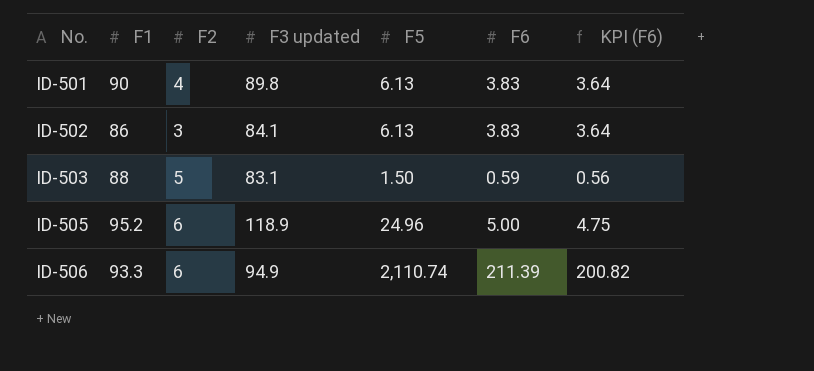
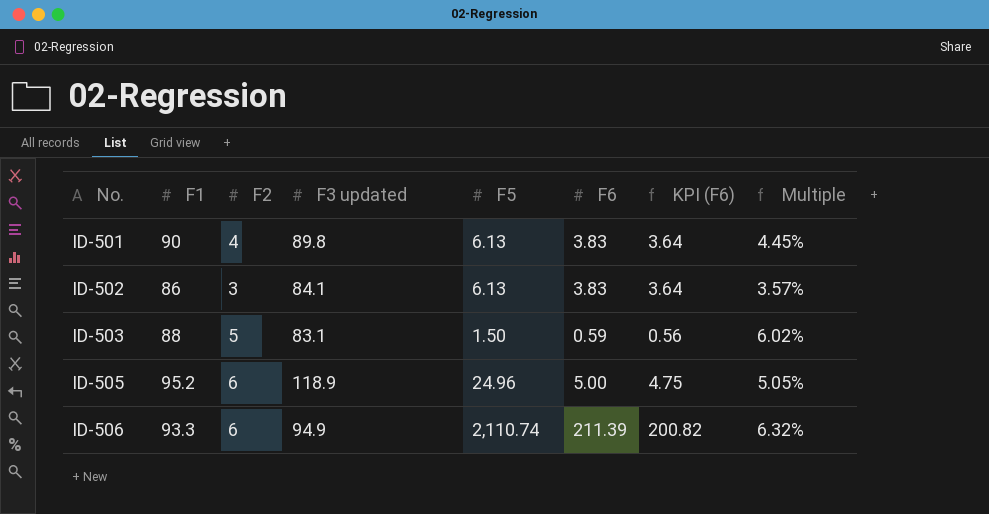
column Multiple | formula: none -> [F2] / [F3 updated]

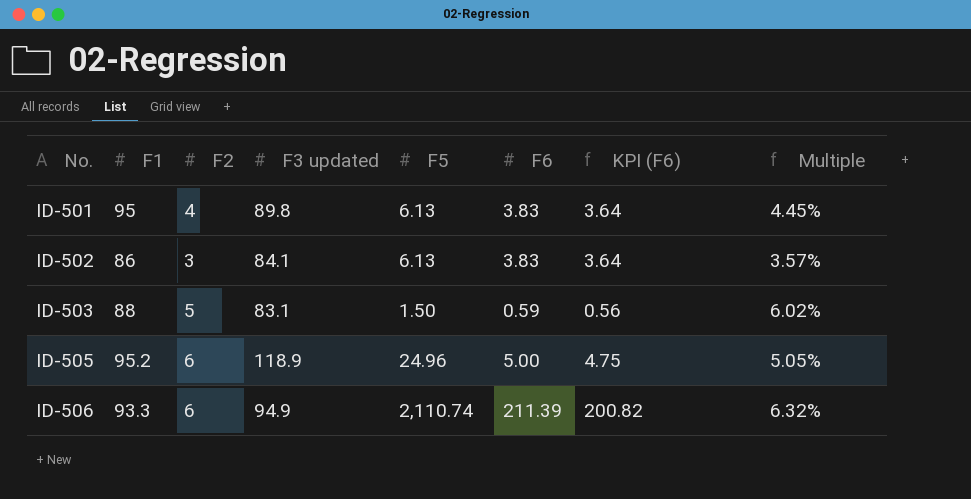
ID-501 | F1: 90 -> 95

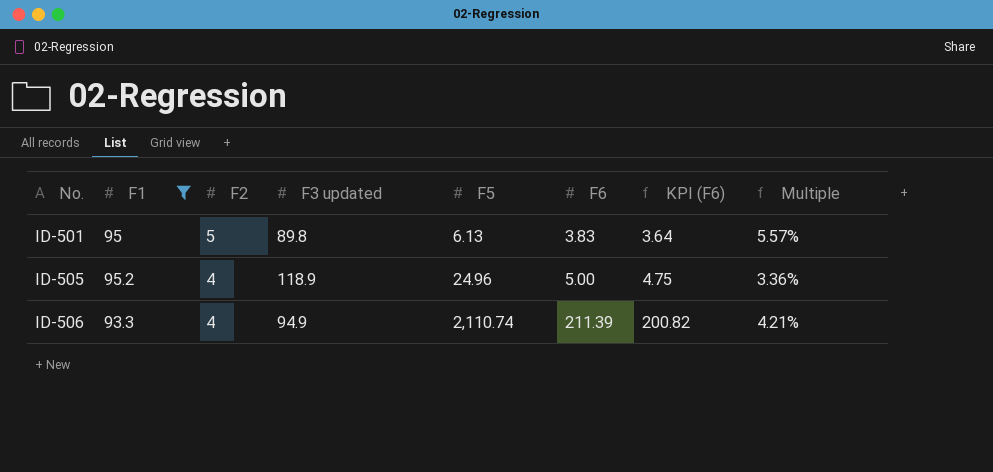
filter: none -> F1 >= 93.3
ID-501 | F2: 4 -> 5
ID-501 | Multiple: 4.45% -> 5.57%
ID-505 | F2: 6 -> 4
ID-505 | Multiple: 5.05% -> 3.36%
ID-506 | F2: 6 -> 4
ID-506 | Multiple: 6.32% -> 4.21%

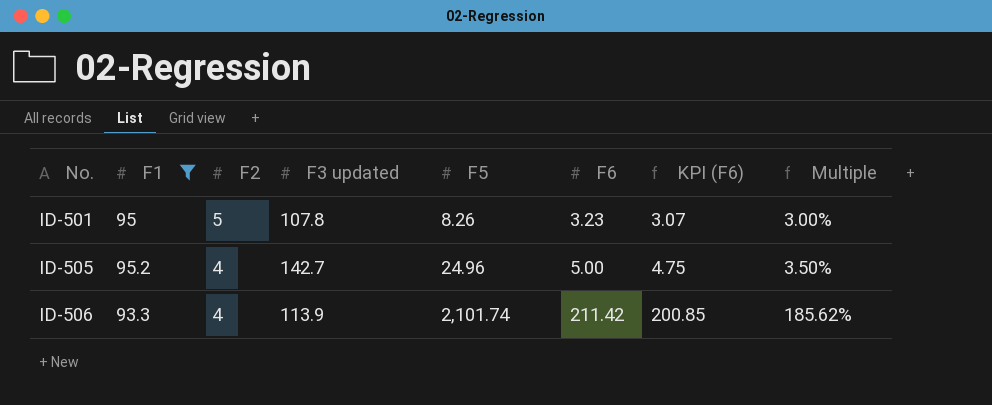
column Multiple | formula: [F2] / [F3 updated] -> [F6] / [F3 updated]
ID-501 | F3 updated: 89.8 -> 107.8
ID-501 | F5: 6.13 -> 8.26
ID-501 | F6: 3.83 -> 3.23
ID-501 | KPI (F6): 3.64 -> 3.07
ID-505 | F3 updated: 118.9 -> 142.7
ID-506 | F3 updated: 94.9 -> 113.9
ID-506 | F5: 2,110.74 -> 2,101.74
ID-506 | F6: 211.39 -> 211.42
ID-506 | KPI (F6): 200.82 -> 200.85

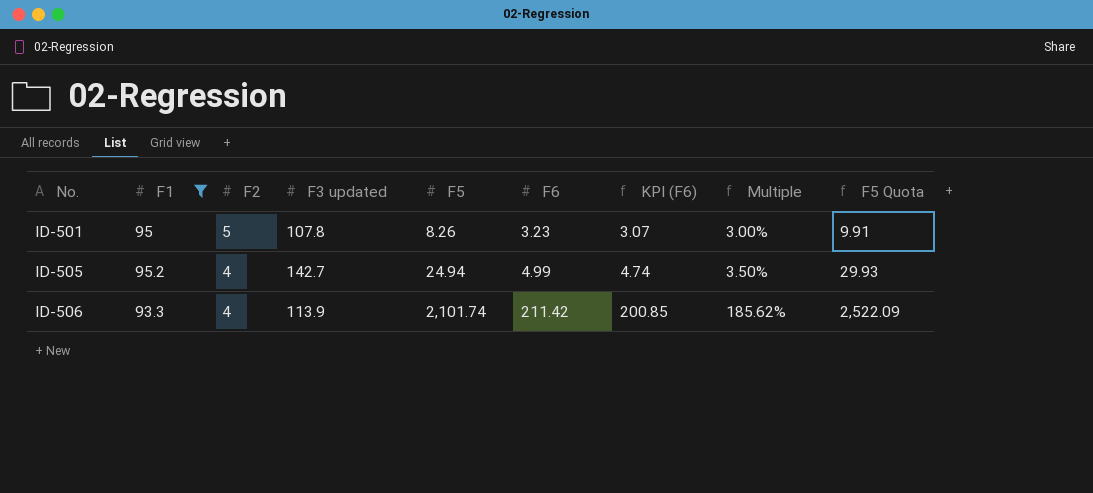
column F5 Quota | formula: none -> [F5] * 1.2
ID-505 | F5: 24.96 -> 24.94
ID-505 | F6: 5.00 -> 4.99
ID-505 | KPI (F6): 4.75 -> 4.74

